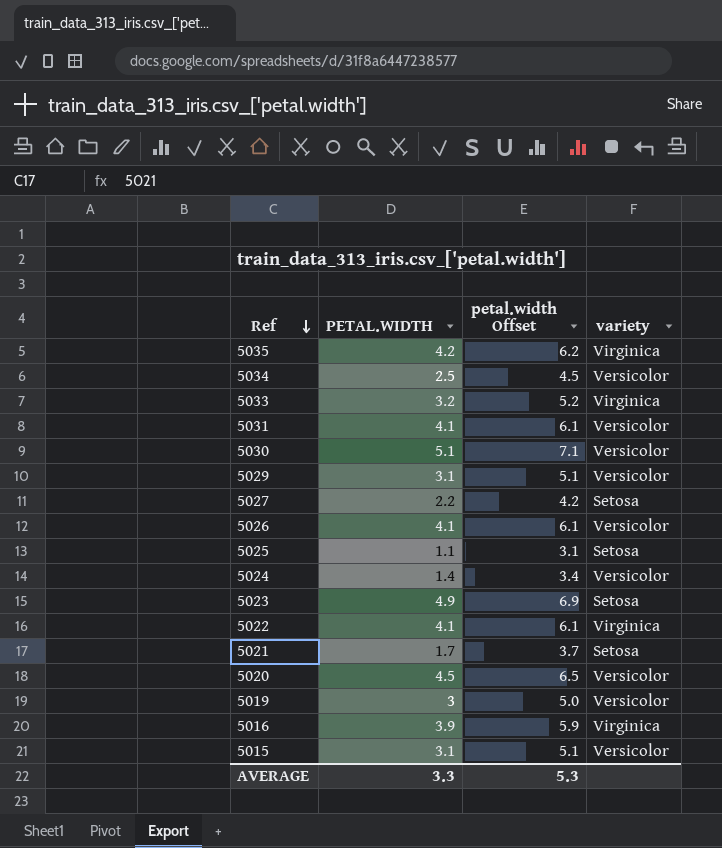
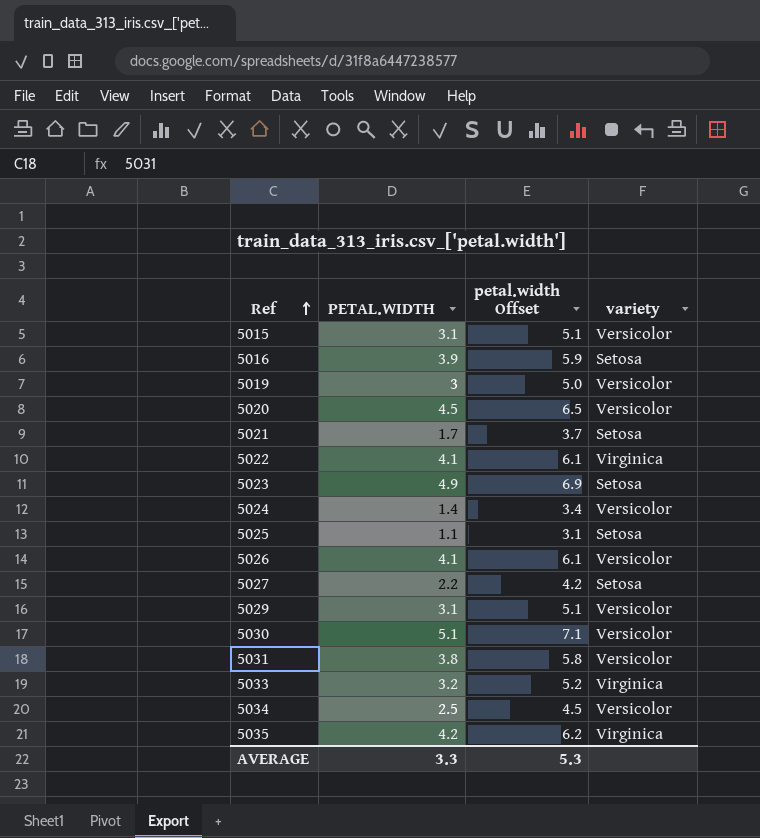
row order: Ref descending -> Ref ascending
5016 | variety: Virginica -> Setosa
5031 | PETAL.WIDTH: 4.1 -> 3.8
5031 | petal.width Offset: 6.1 -> 5.8

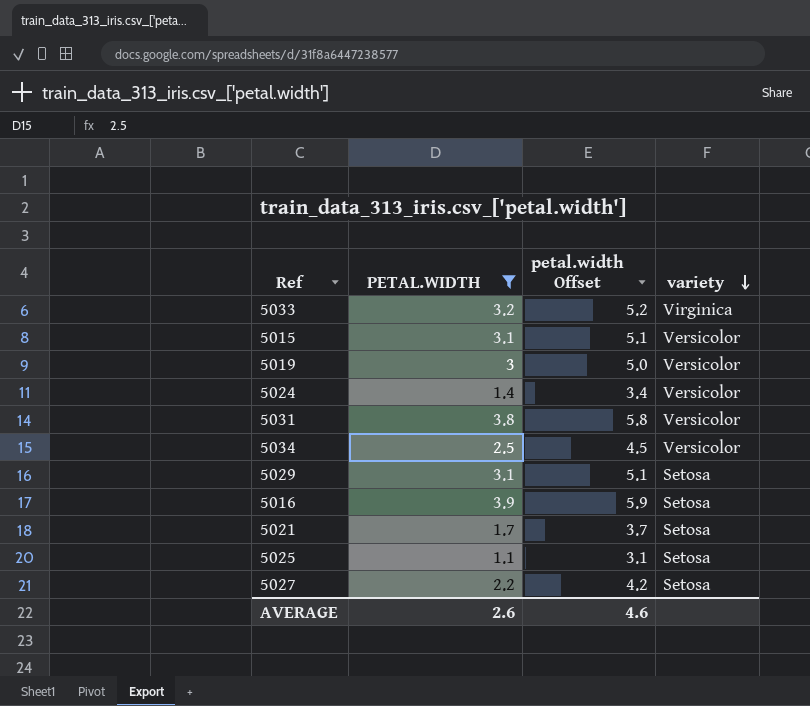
filter: none -> PETAL.WIDTH <= 3.9
row order: Ref ascending -> variety descending
5029 | variety: Versicolor -> Setosa
AVERAGE | PETAL.WIDTH: 3.3 -> 2.6
AVERAGE | petal.width Offset: 5.3 -> 4.6

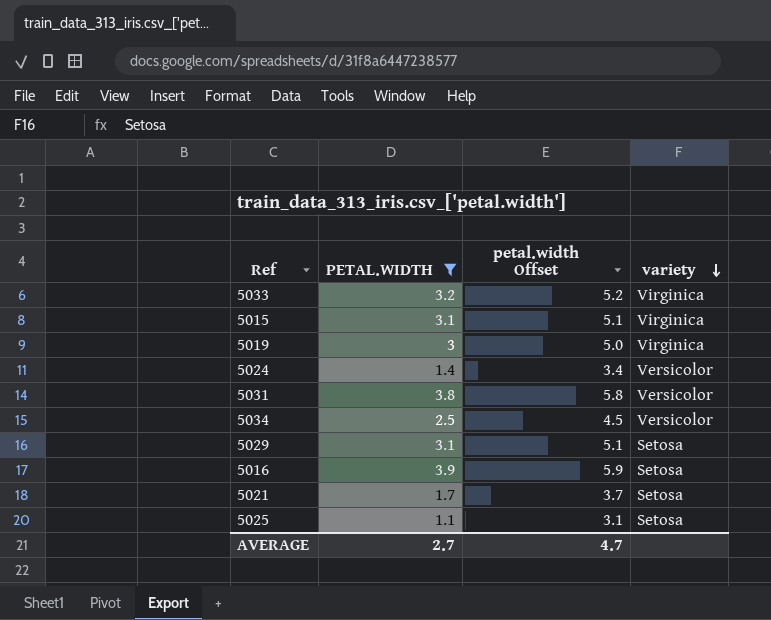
row 5027: 2.2 | 4.2 | Setosa -> none
5015 | variety: Versicolor -> Virginica
5019 | variety: Versicolor -> Virginica
AVERAGE | PETAL.WIDTH: 2.6 -> 2.7
AVERAGE | petal.width Offset: 4.6 -> 4.7

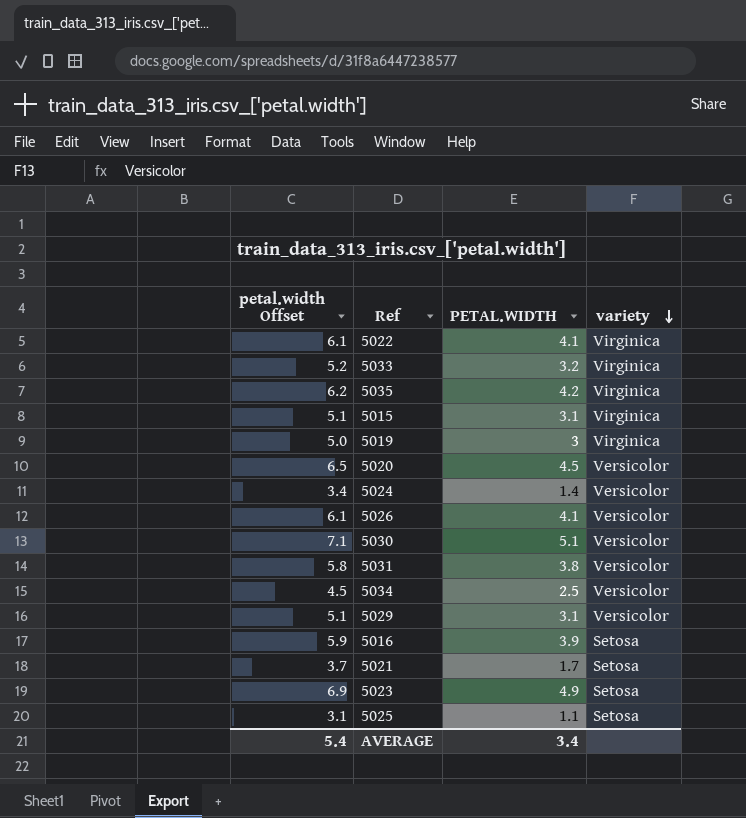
filter: PETAL.WIDTH <= 3.9 -> none
column petal.width Offset | position: 3 -> 1
5029 | variety: Setosa -> Versicolor
AVERAGE | petal.width Offset: 4.7 -> 5.4
AVERAGE | PETAL.WIDTH: 2.7 -> 3.4

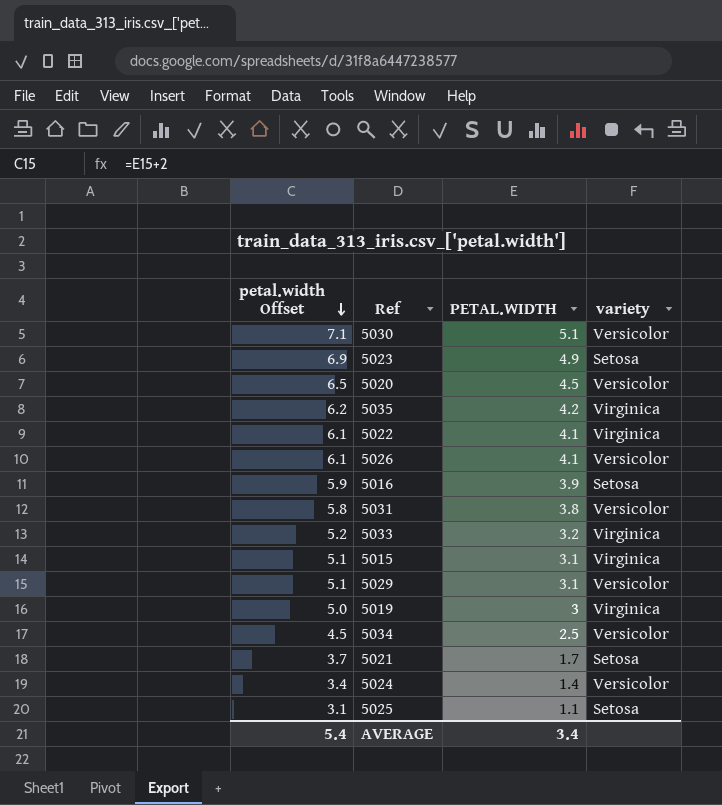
row order: variety descending -> petal.width Offset descending

